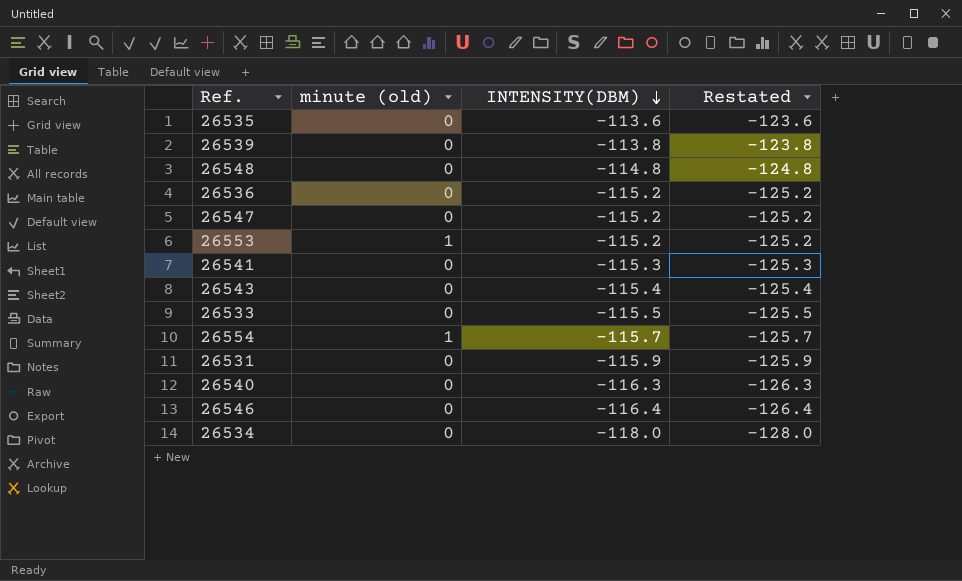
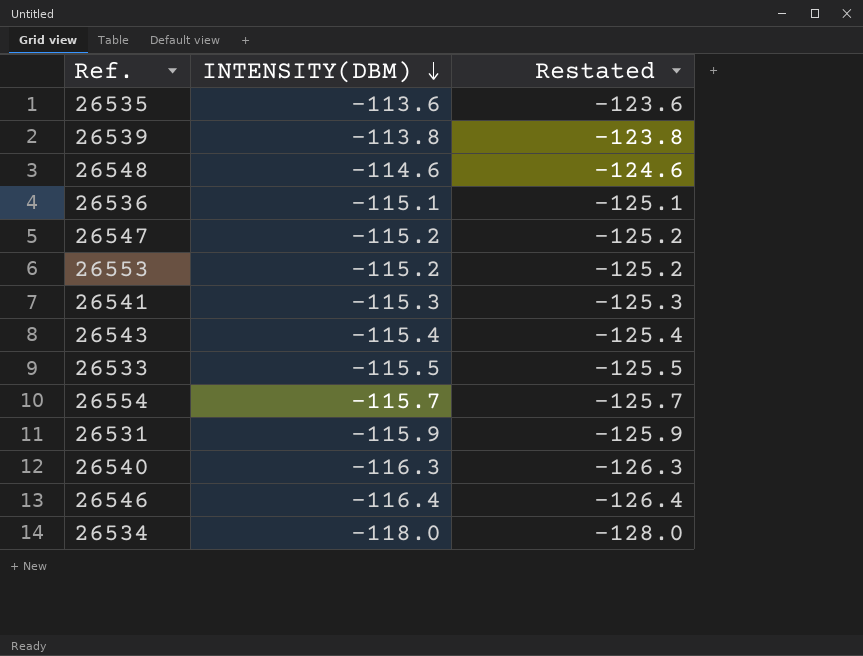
column minute (old) | position: 2 -> none
26548 | INTENSITY(DBM): -114.8 -> -114.6
26548 | Restated: -124.8 -> -124.6
26536 | INTENSITY(DBM): -115.2 -> -115.1
26536 | Restated: -125.2 -> -125.1

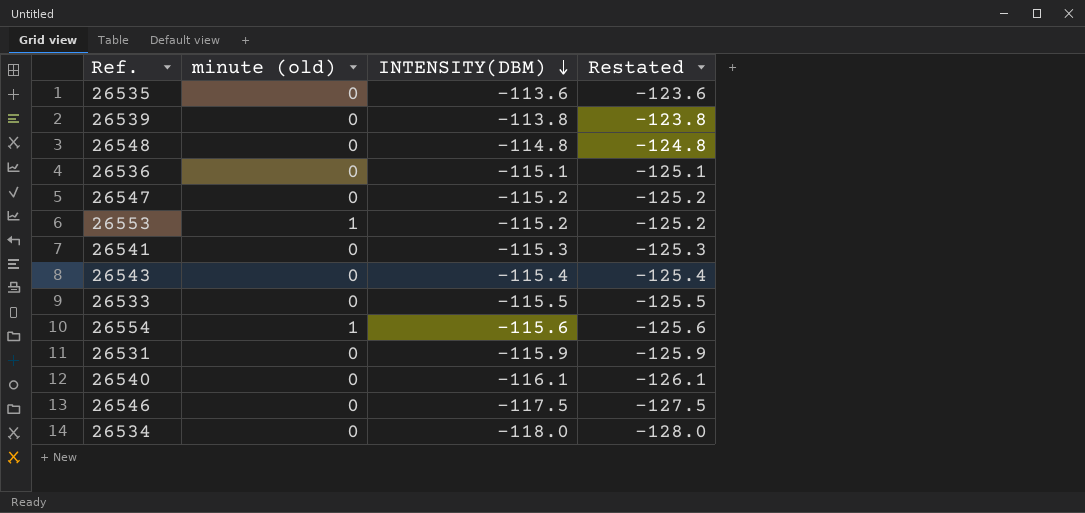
column minute (old) | position: none -> 2
26548 | INTENSITY(DBM): -114.6 -> -114.8
26548 | Restated: -124.6 -> -124.8
26554 | INTENSITY(DBM): -115.7 -> -115.6
26554 | Restated: -125.7 -> -125.6
26540 | INTENSITY(DBM): -116.3 -> -116.1
26540 | Restated: -126.3 -> -126.1
26546 | INTENSITY(DBM): -116.4 -> -117.5
26546 | Restated: -126.4 -> -127.5

